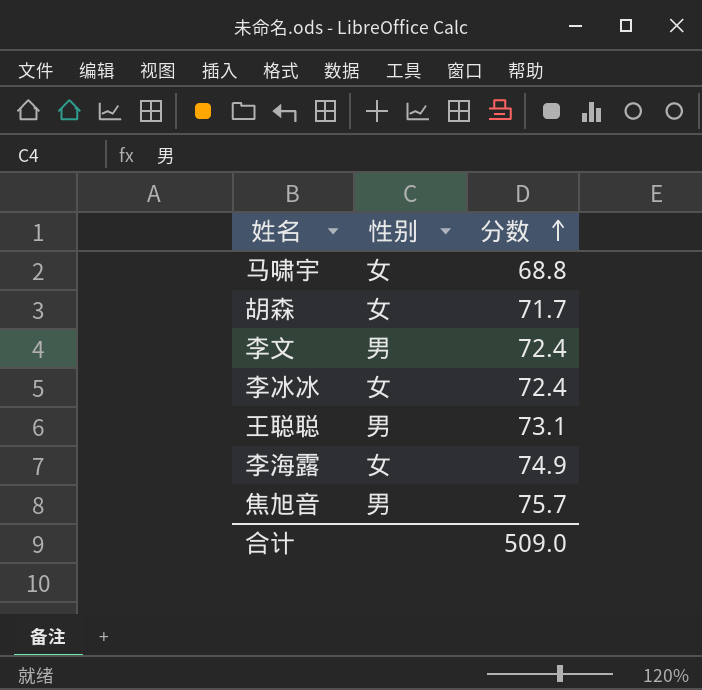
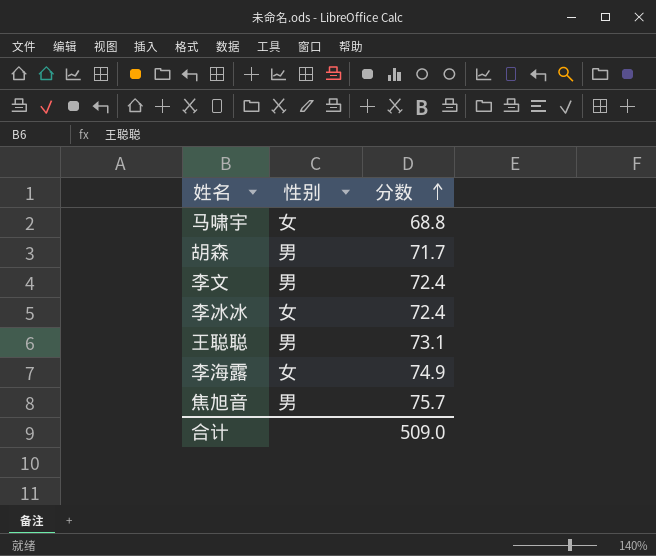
胡森 | 性别: 女 -> 男

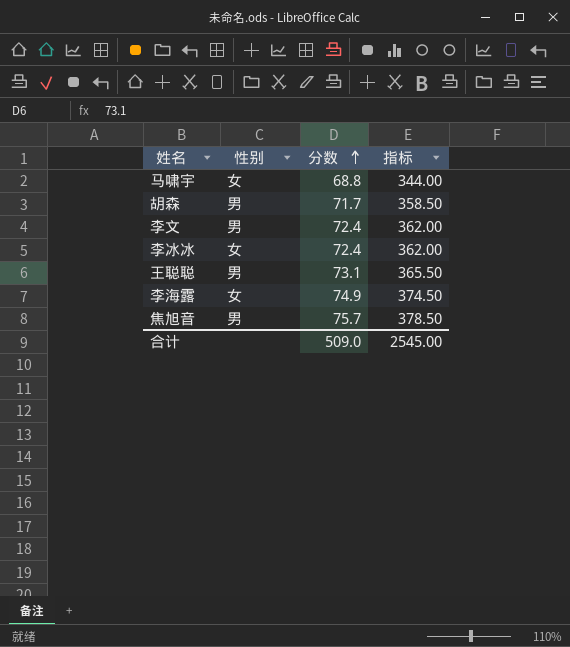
column 指标 | formula: none -> [分数] * 5

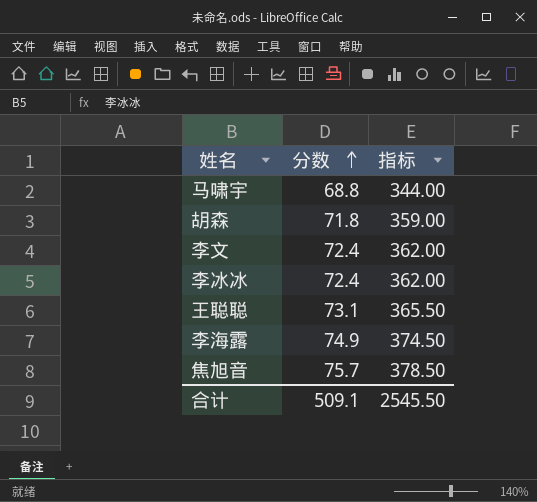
column 性别 | position: 2 -> none
胡森 | 分数: 71.7 -> 71.8
胡森 | 指标: 358.50 -> 359.00
合计 | 分数: 509.0 -> 509.1
合计 | 指标: 2545.00 -> 2545.50

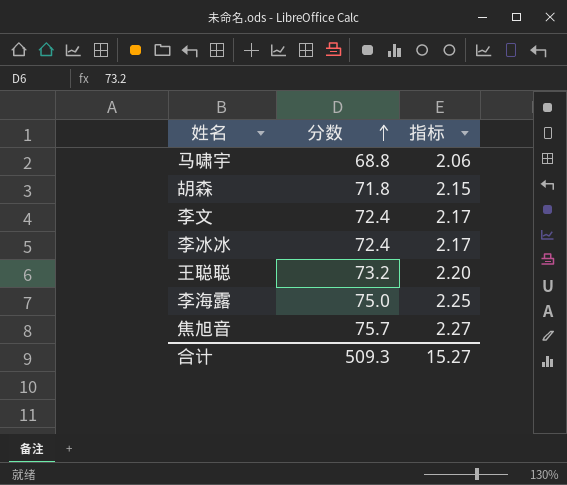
column 指标 | formula: [分数] * 5 -> [分数] * 0.03
王聪聪 | 分数: 73.1 -> 73.2
李海露 | 分数: 74.9 -> 75.0
合计 | 分数: 509.1 -> 509.3
合计 | 指标: 2545.50 -> 15.27

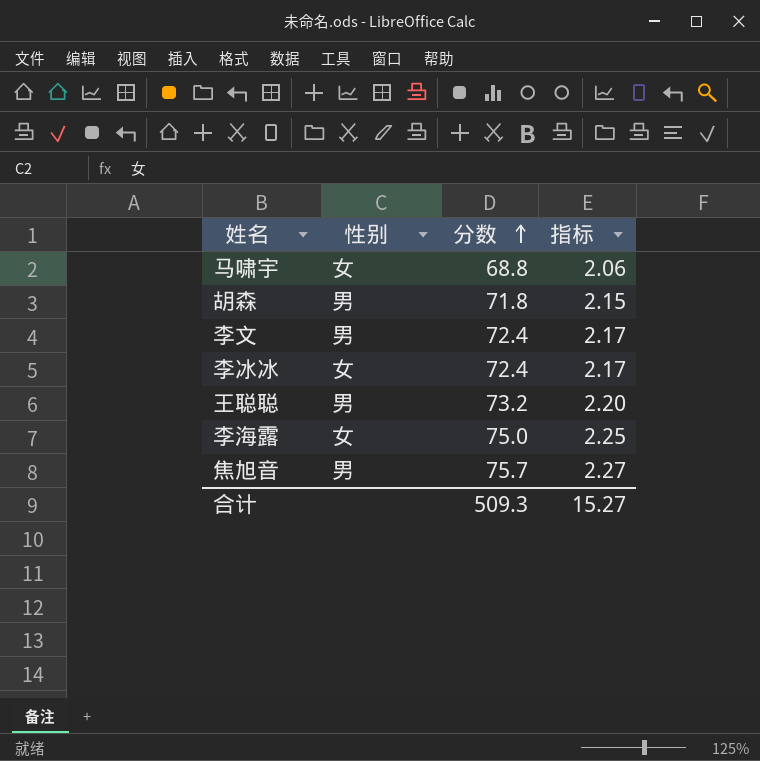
column 性别 | position: none -> 2

